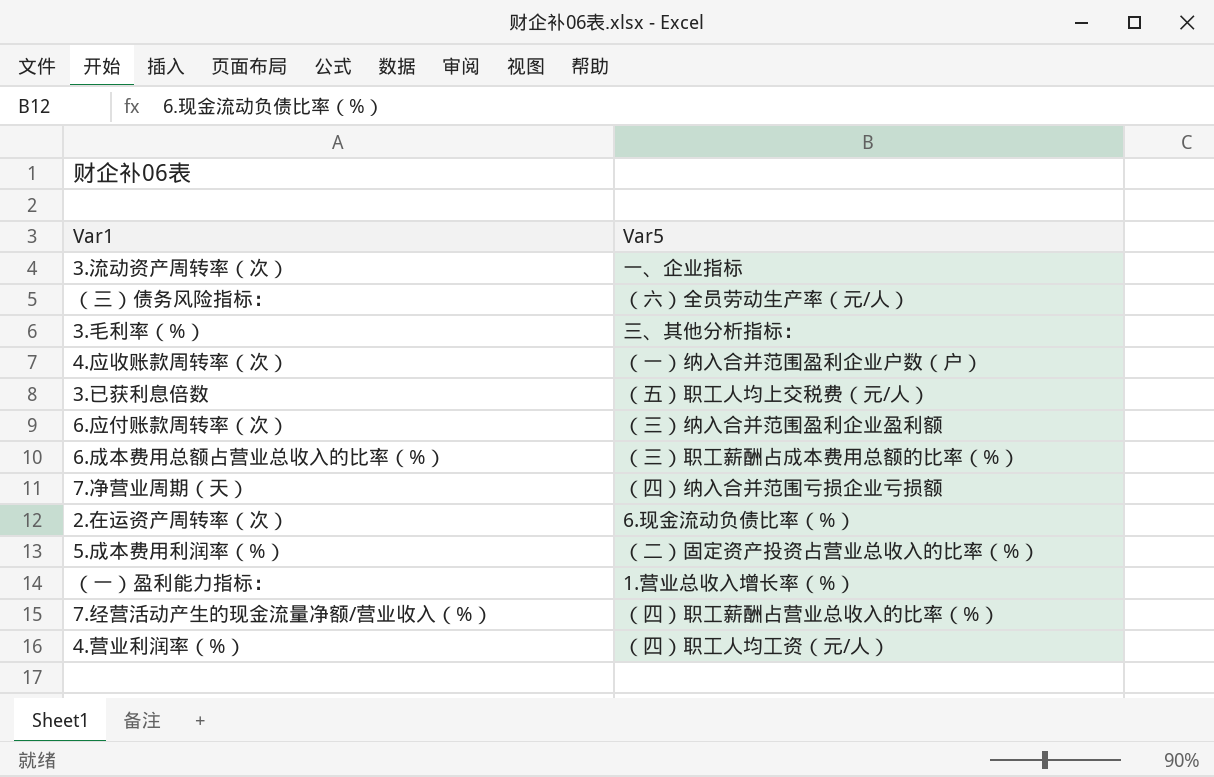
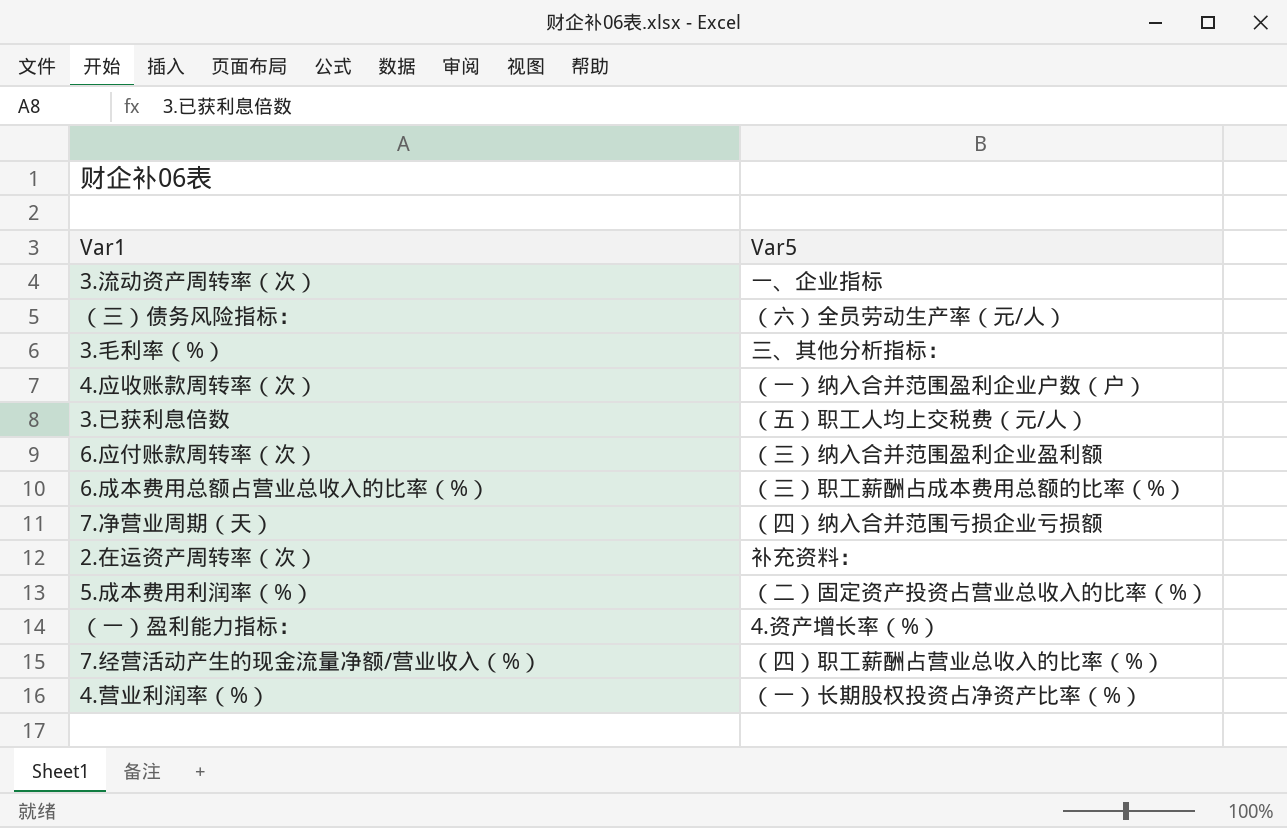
2.在运资产周转率（次） | Var5: 6.现金流动负债比率（%） -> 补充资料：
（一）盈利能力指标： | Var5: 1.营业总收入增长率（%） -> 4.资产增长率（%）
4.营业利润率（%） | Var5: （四）职工人均工资（元/人） -> （一）长期股权投资占净资产比率（%）

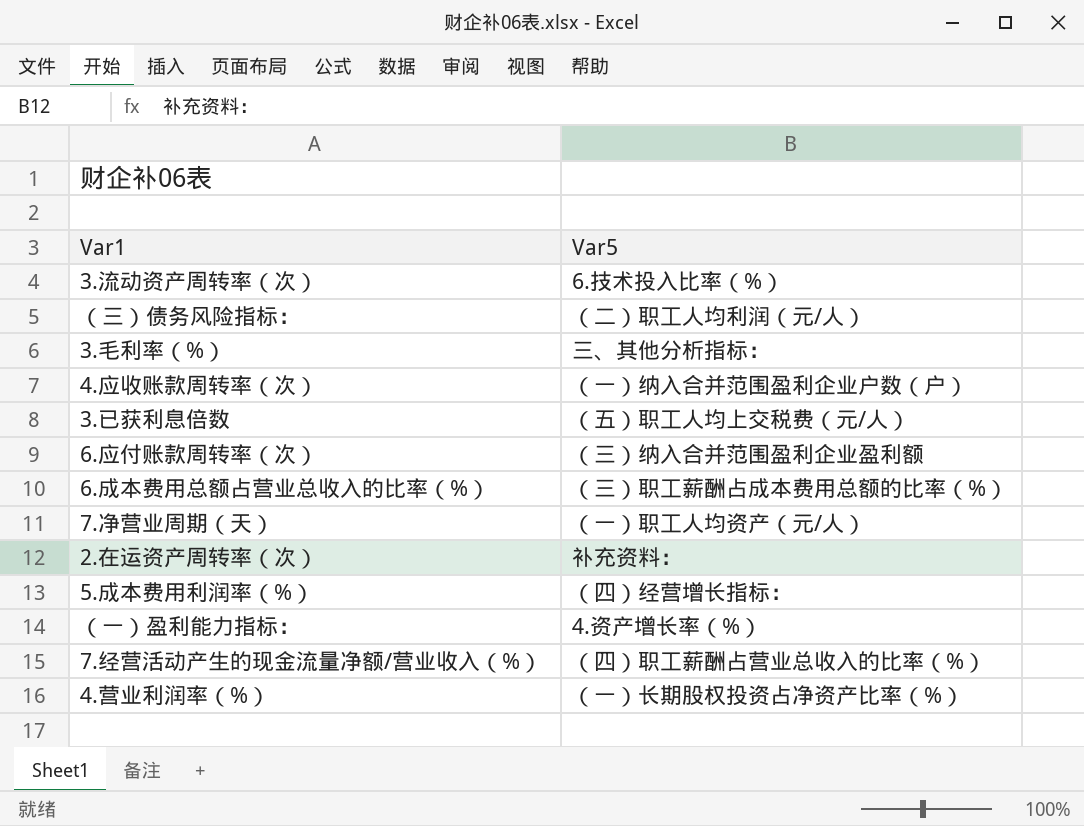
3.流动资产周转率（次） | Var5: 一、企业指标 -> 6.技术投入比率（%）
（三）债务风险指标： | Var5: （六）全员劳动生产率（元/人） -> （二）职工人均利润（元/人）
7.净营业周期（天） | Var5: （四）纳入合并范围亏损企业亏损额 -> （一）职工人均资产（元/人）
5.成本费用利润率（%） | Var5: （二）固定资产投资占营业总收入的比率（%） -> （四）经营增长指标：

